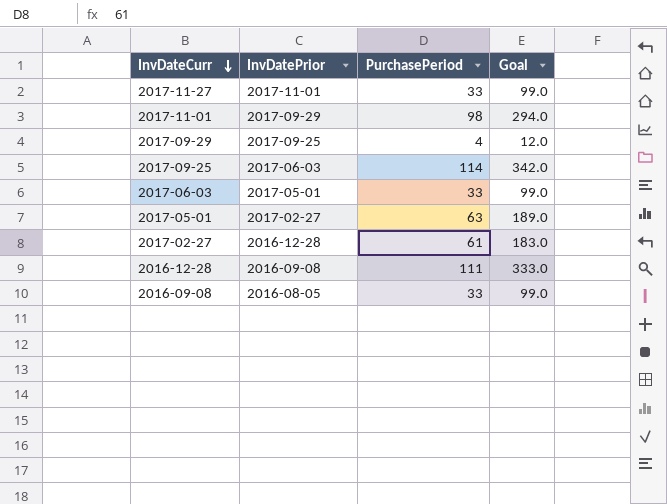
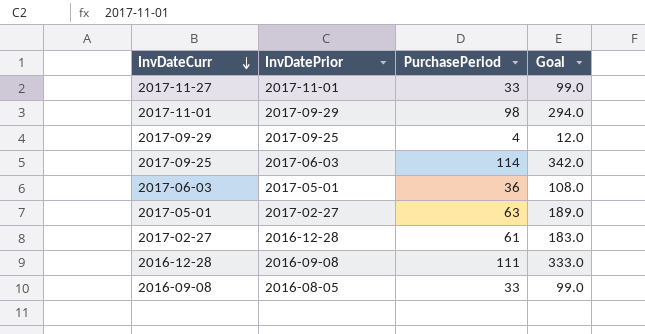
2017-06-03 | PurchasePeriod: 33 -> 36
2017-06-03 | Goal: 99.0 -> 108.0

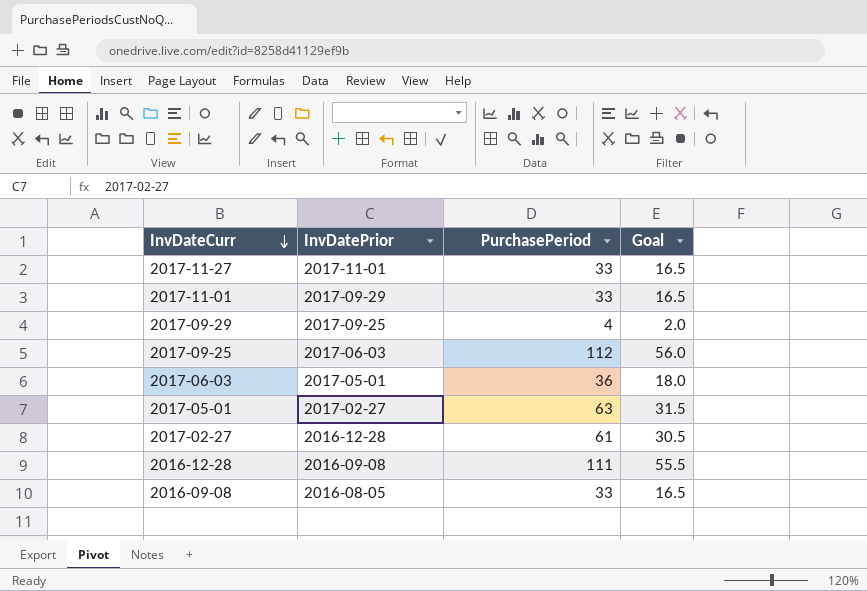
column Goal | formula: [PurchasePeriod] * 3 -> [PurchasePeriod] * 0.5
2017-11-01 | PurchasePeriod: 98 -> 33
2017-09-25 | PurchasePeriod: 114 -> 112

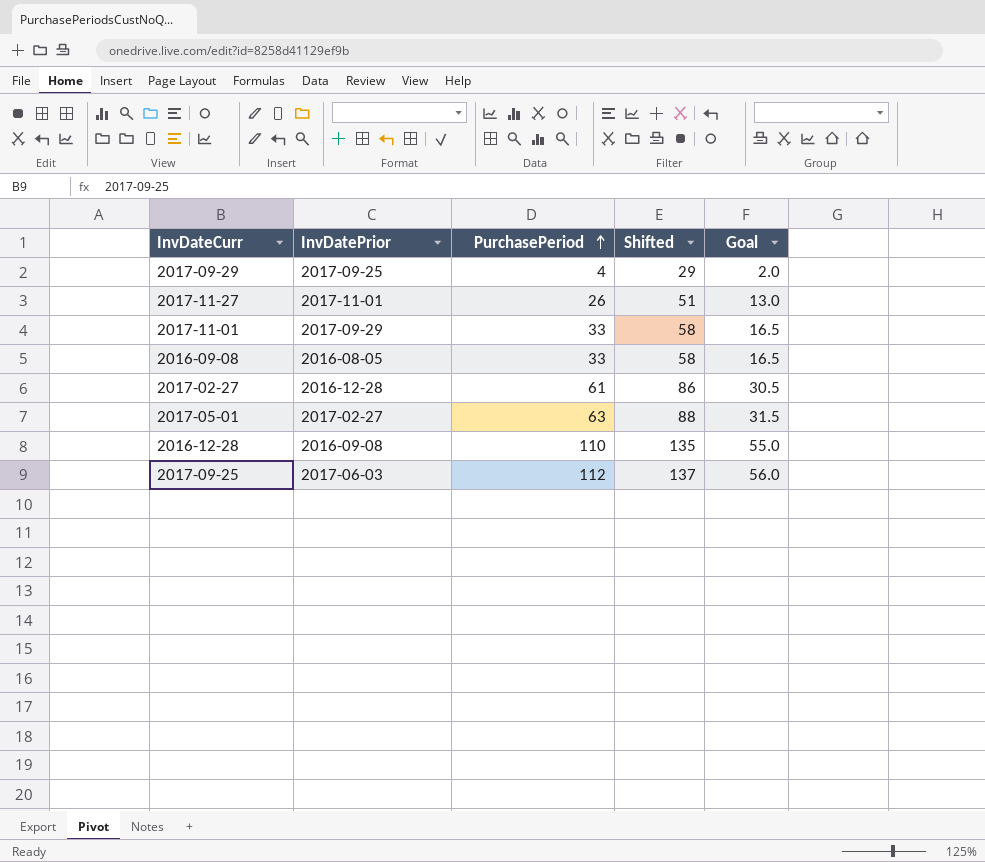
row order: InvDateCurr descending -> PurchasePeriod ascending
column Shifted | formula: none -> [PurchasePeriod] + 25
row 2017-06-03: 2017-05-01 | 36 | 18.0 -> none
2017-11-27 | PurchasePeriod: 33 -> 26
2017-11-27 | Goal: 16.5 -> 13.0
2016-12-28 | PurchasePeriod: 111 -> 110
2016-12-28 | Goal: 55.5 -> 55.0

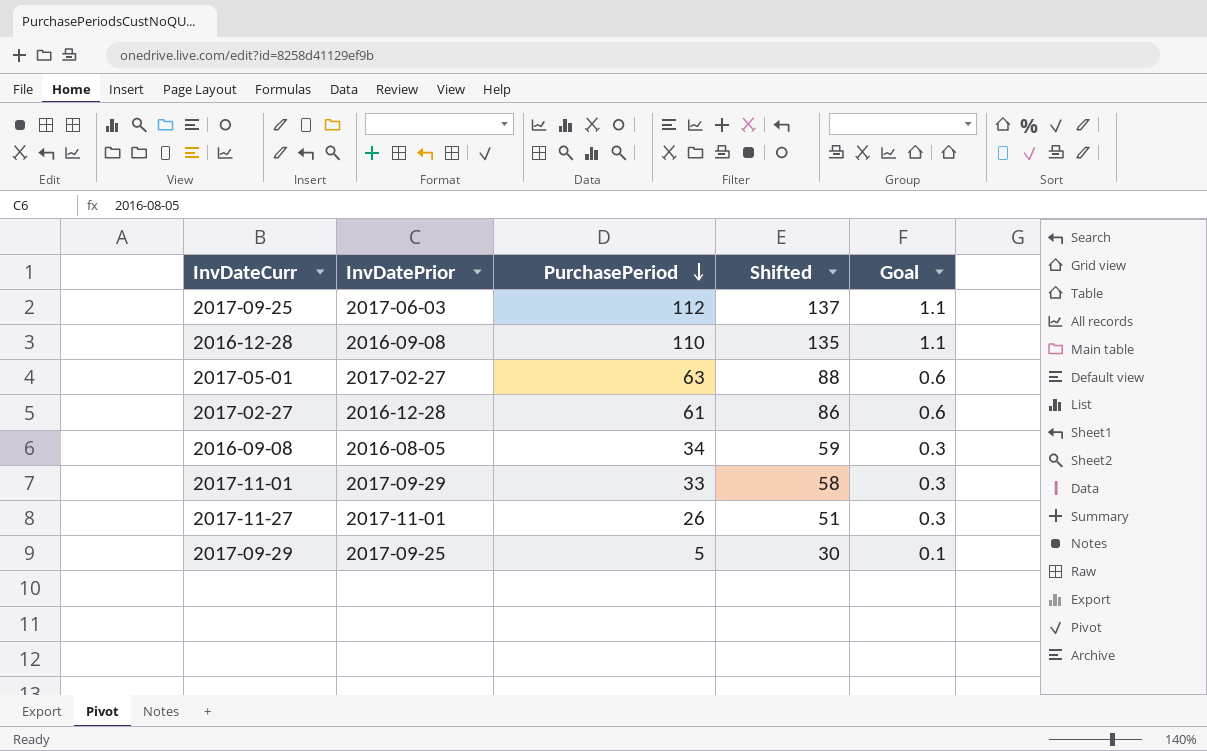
row order: PurchasePeriod ascending -> PurchasePeriod descending
column Goal | formula: [PurchasePeriod] * 0.5 -> [PurchasePeriod] * 0.01
2016-09-08 | PurchasePeriod: 33 -> 34
2016-09-08 | Shifted: 58 -> 59
2017-09-29 | PurchasePeriod: 4 -> 5
2017-09-29 | Shifted: 29 -> 30

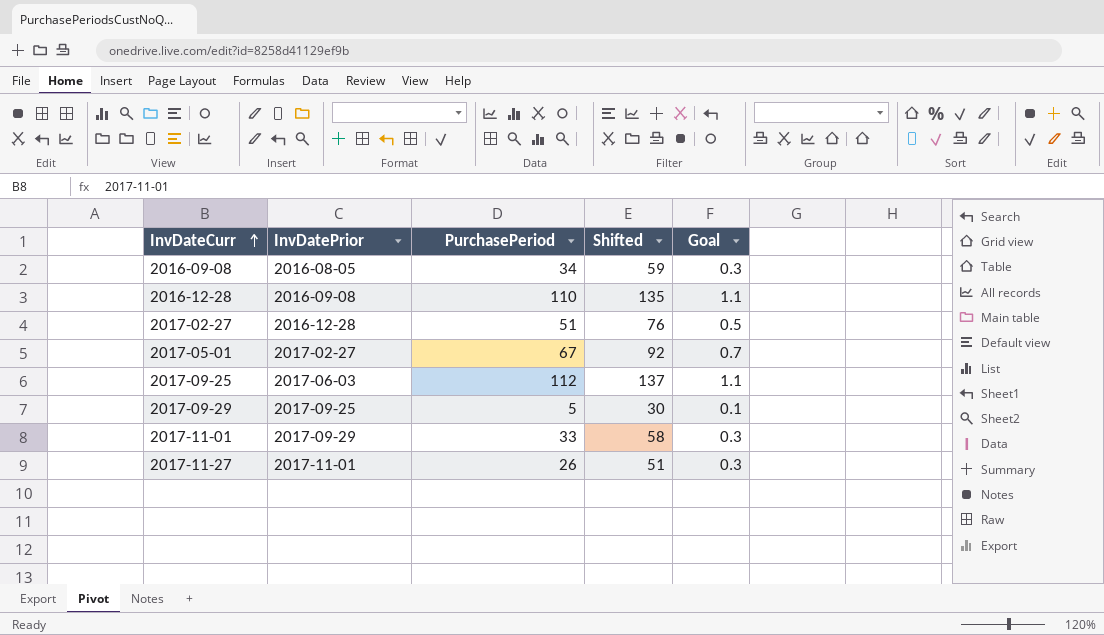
row order: PurchasePeriod descending -> InvDateCurr ascending
2017-02-27 | PurchasePeriod: 61 -> 51
2017-02-27 | Shifted: 86 -> 76
2017-02-27 | Goal: 0.6 -> 0.5
2017-05-01 | PurchasePeriod: 63 -> 67
2017-05-01 | Shifted: 88 -> 92
2017-05-01 | Goal: 0.6 -> 0.7

